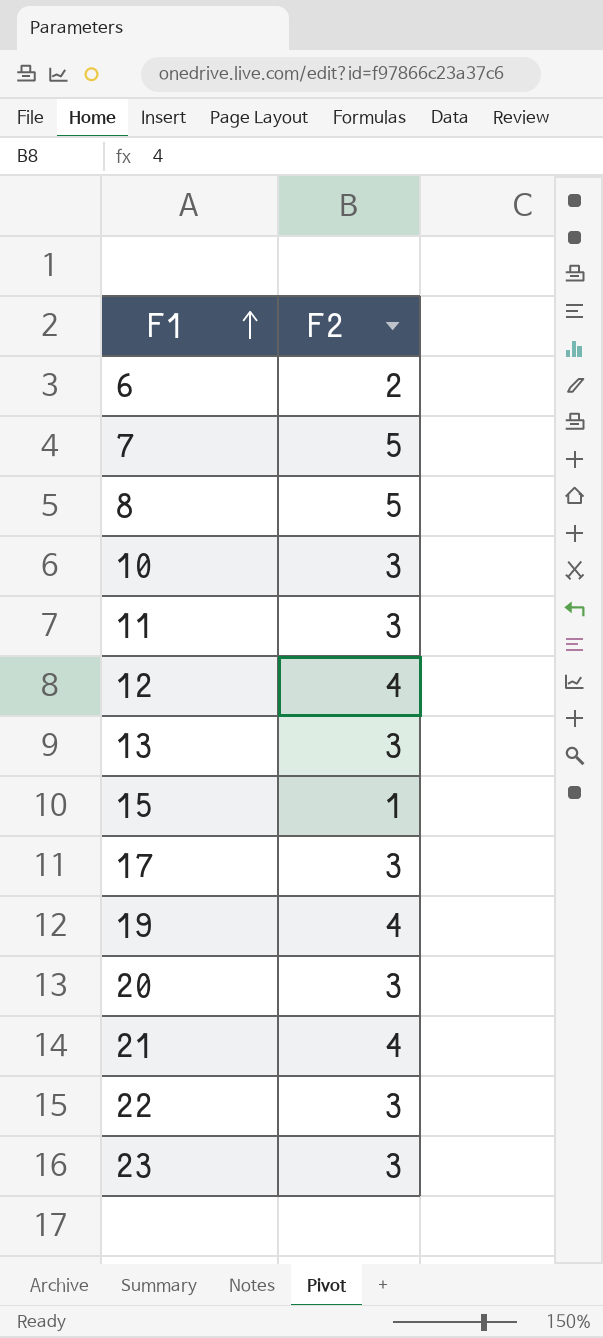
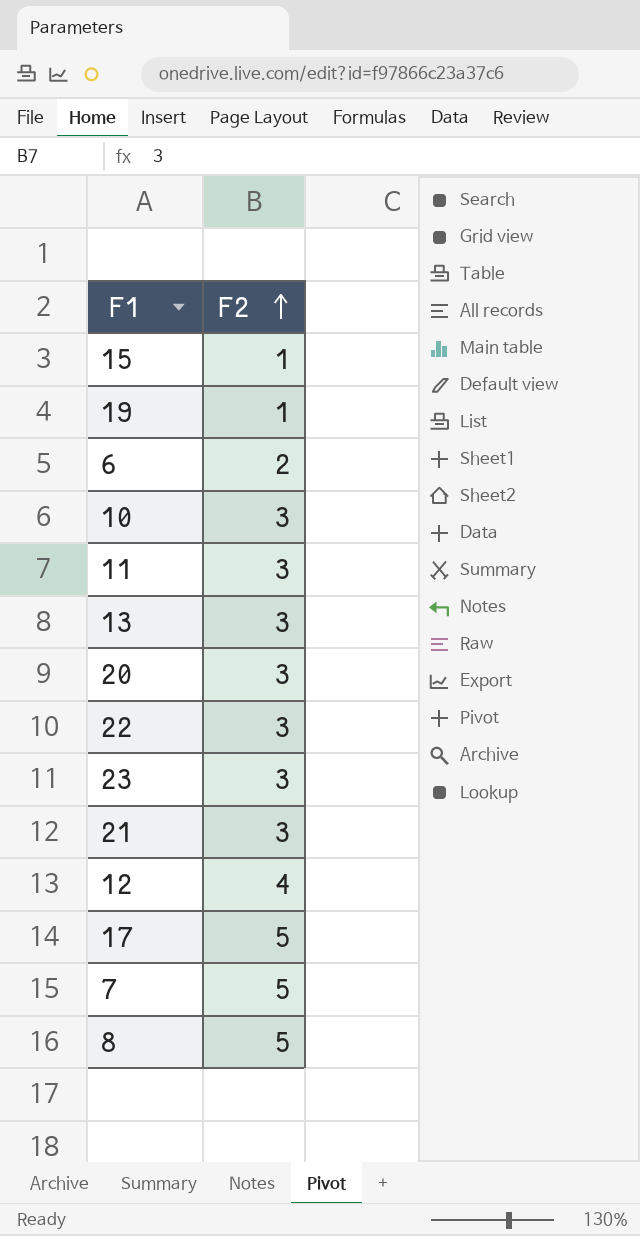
row order: F1 ascending -> F2 ascending
19 | F2: 4 -> 1
21 | F2: 4 -> 3
17 | F2: 3 -> 5

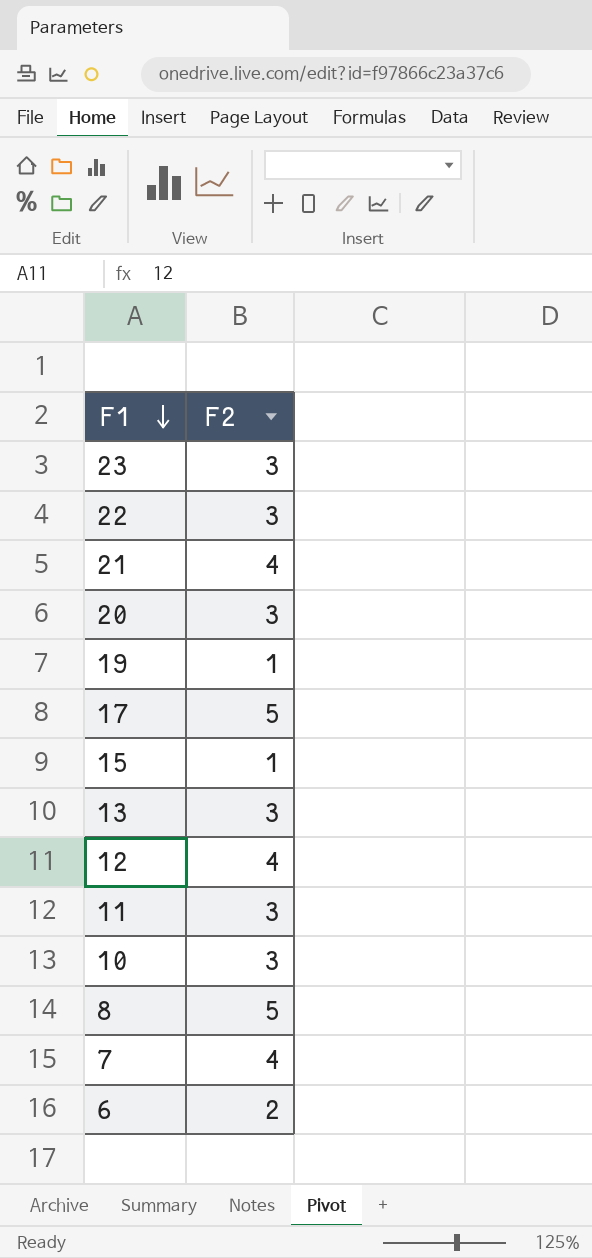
row order: F2 ascending -> F1 descending
21 | F2: 3 -> 4
7 | F2: 5 -> 4

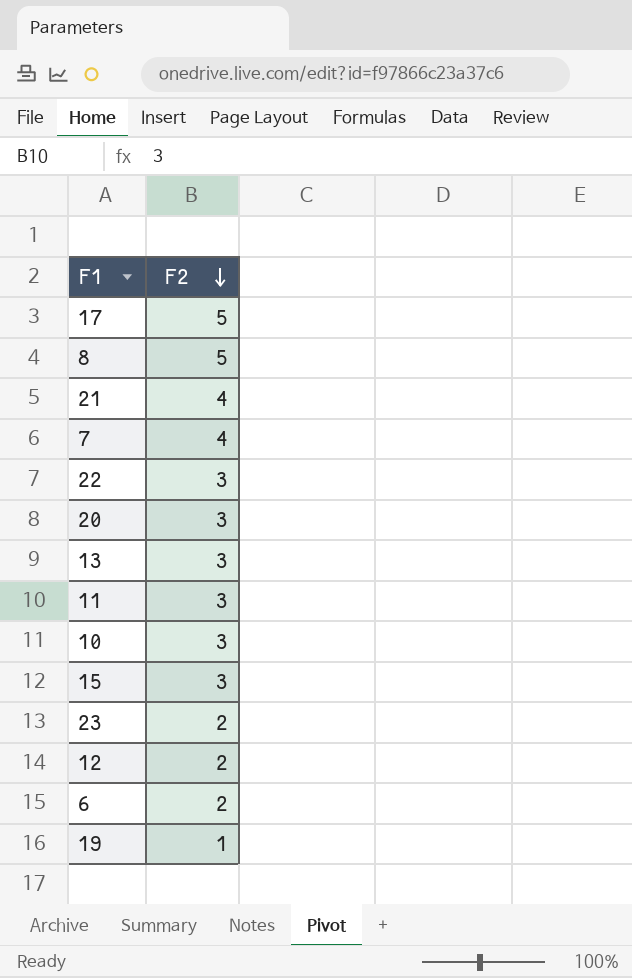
row order: F1 descending -> F2 descending
15 | F2: 1 -> 3
23 | F2: 3 -> 2
12 | F2: 4 -> 2

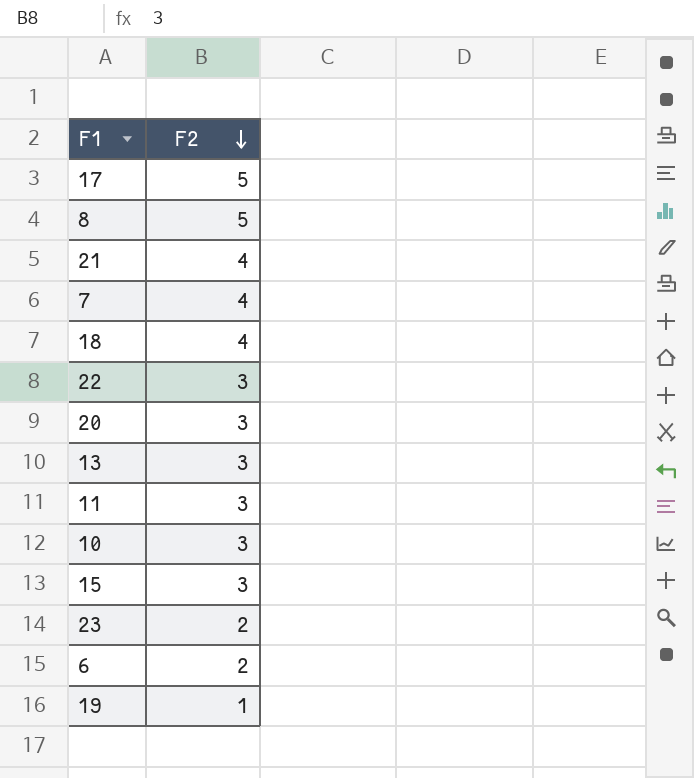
row 12: 2 -> none
row 18: none -> 4

